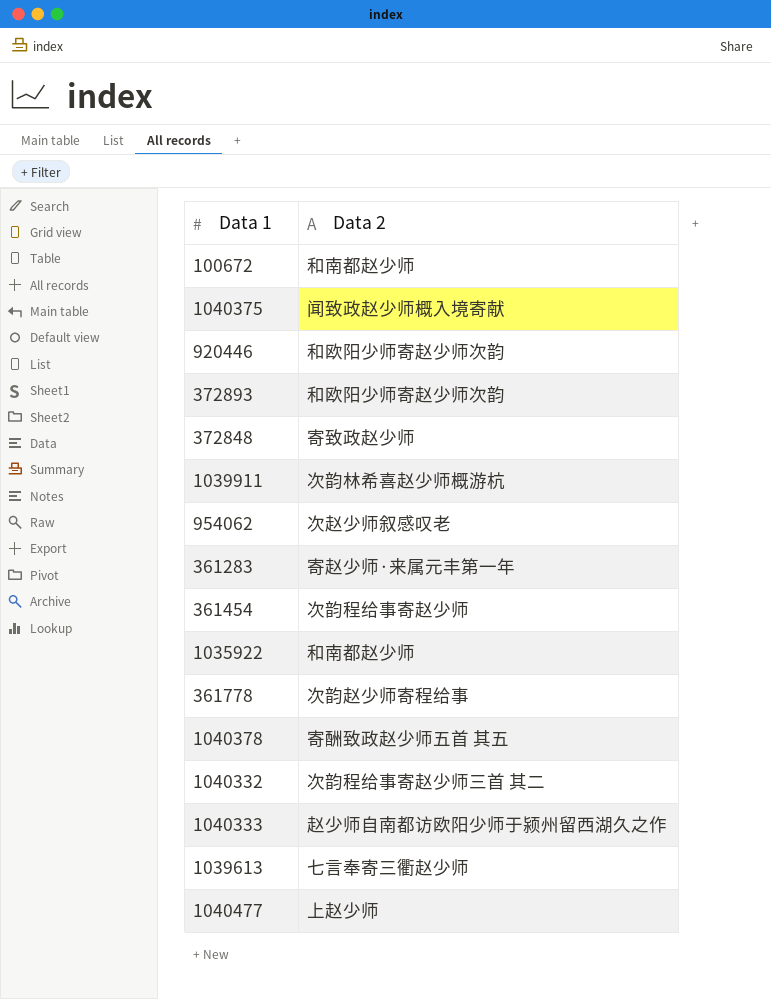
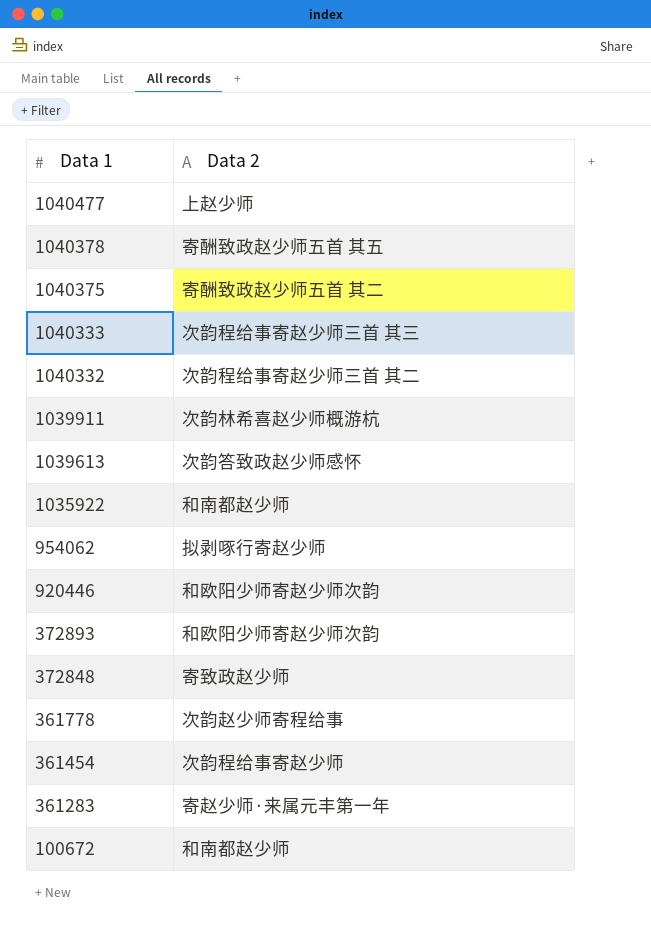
row order: none -> Data 1 descending
1040375 | Data 2: 闻致政赵少师概入境寄献 -> 寄酬致政赵少师五首 其二
1040333 | Data 2: 赵少师自南都访欧阳少师于颍州留西湖久之作 -> 次韵程给事寄赵少师三首 其三
1039613 | Data 2: 七言奉寄三衢赵少师 -> 次韵答致政赵少师感怀
954062 | Data 2: 次赵少师叙感叹老 -> 拟剥啄行寄赵少师

